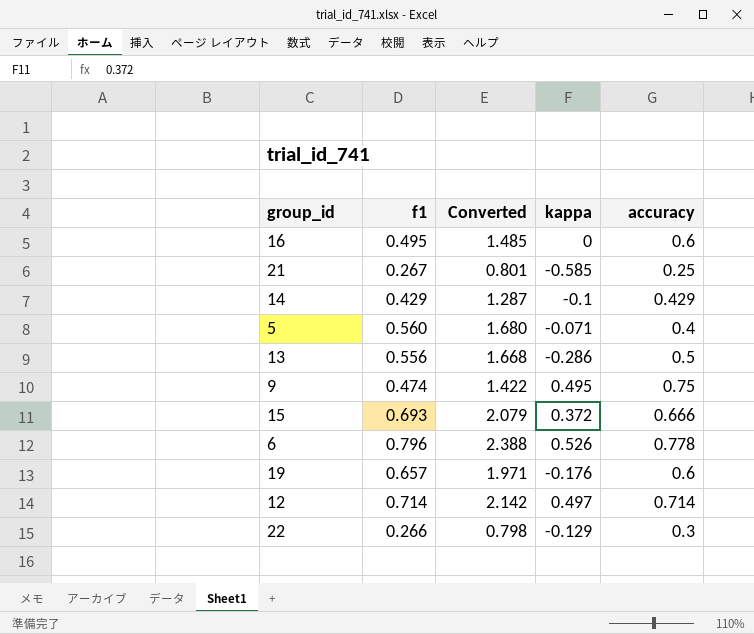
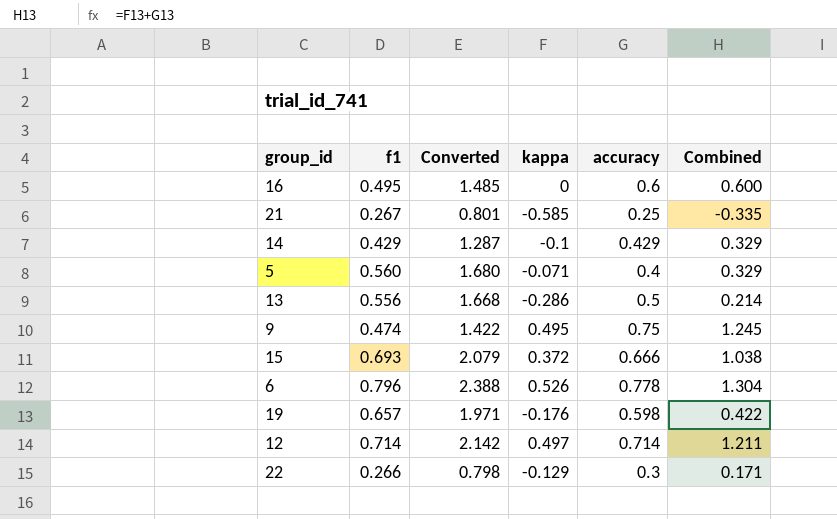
column Combined | formula: none -> [kappa] + [accuracy]
19 | accuracy: 0.6 -> 0.598

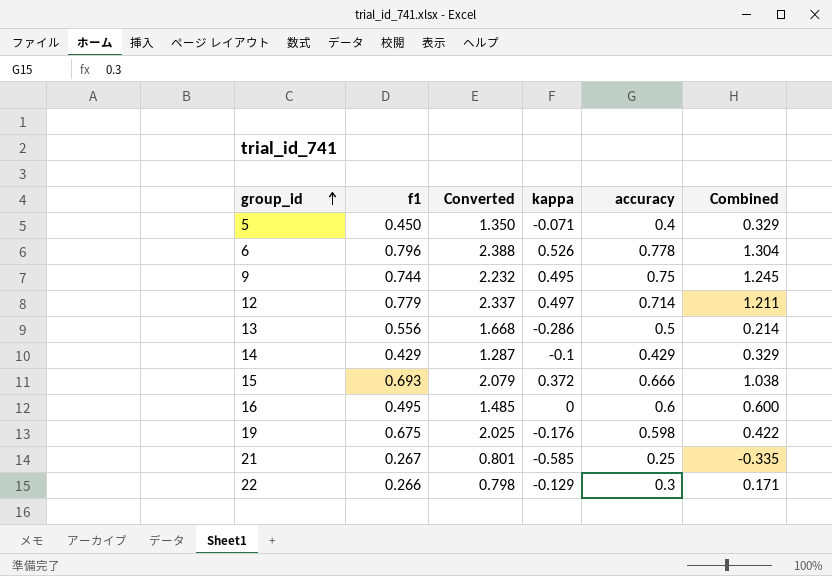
row order: none -> group_id ascending
5 | f1: 0.560 -> 0.450
5 | Converted: 1.680 -> 1.350
9 | f1: 0.474 -> 0.744
9 | Converted: 1.422 -> 2.232
12 | f1: 0.714 -> 0.779
12 | Converted: 2.142 -> 2.337
19 | f1: 0.657 -> 0.675
19 | Converted: 1.971 -> 2.025

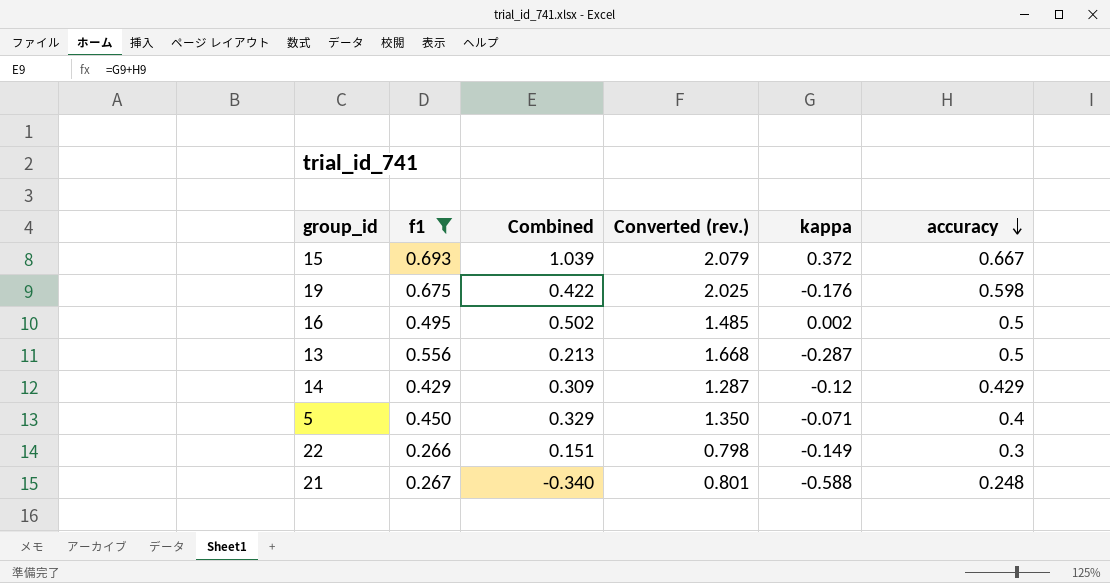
filter: none -> f1 <= 0.693
row order: group_id ascending -> accuracy descending
column Combined | position: 6 -> 3
column name: Converted -> Converted (rev.)
15 | Combined: 1.038 -> 1.039
15 | accuracy: 0.666 -> 0.667
16 | Combined: 0.600 -> 0.502
16 | kappa: 0 -> 0.002
16 | accuracy: 0.6 -> 0.5
13 | Combined: 0.214 -> 0.213
13 | kappa: -0.286 -> -0.287
14 | Combined: 0.329 -> 0.309
14 | kappa: -0.1 -> -0.12
22 | Combined: 0.171 -> 0.151
22 | kappa: -0.129 -> -0.149
21 | Combined: -0.335 -> -0.340
21 | kappa: -0.585 -> -0.588
21 | accuracy: 0.25 -> 0.248

